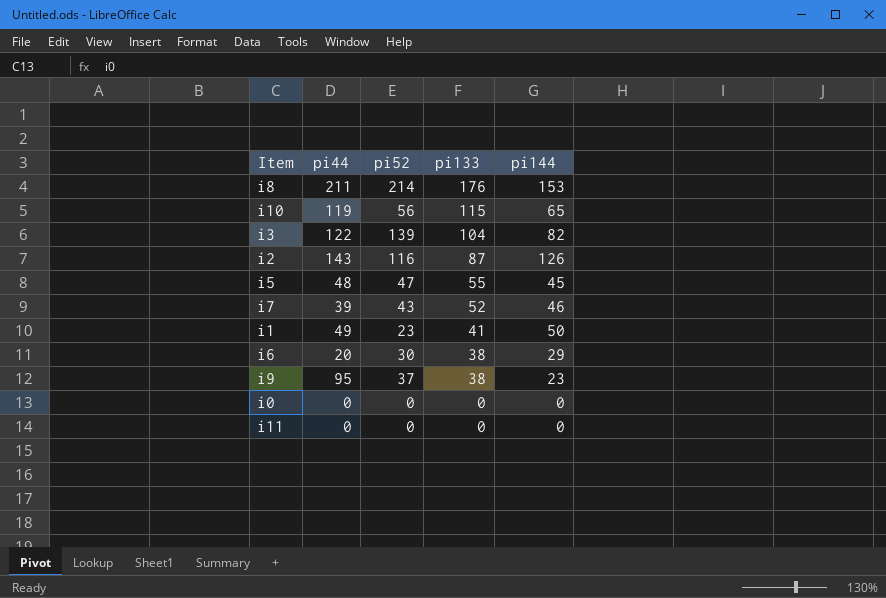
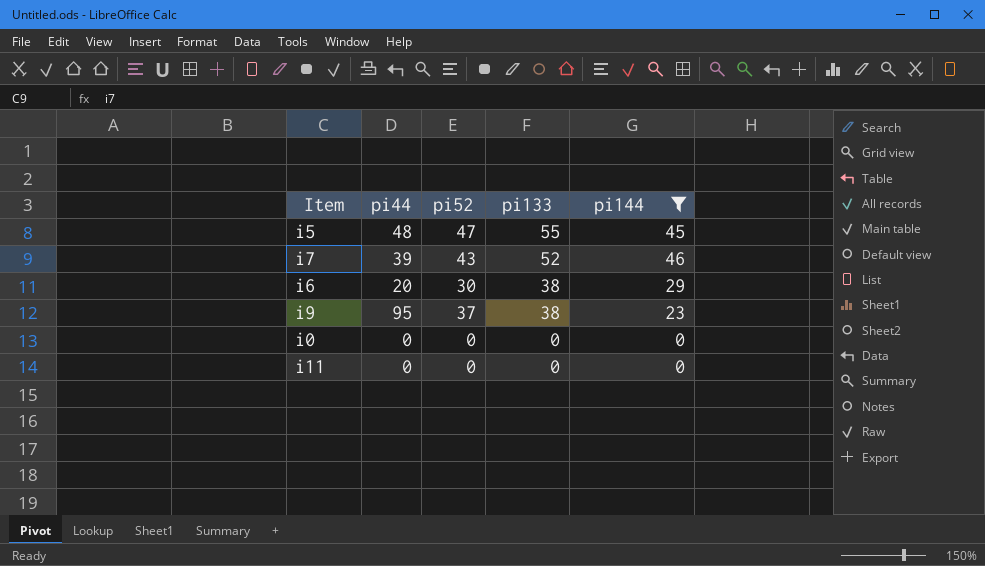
filter: none -> pi144 <= 46

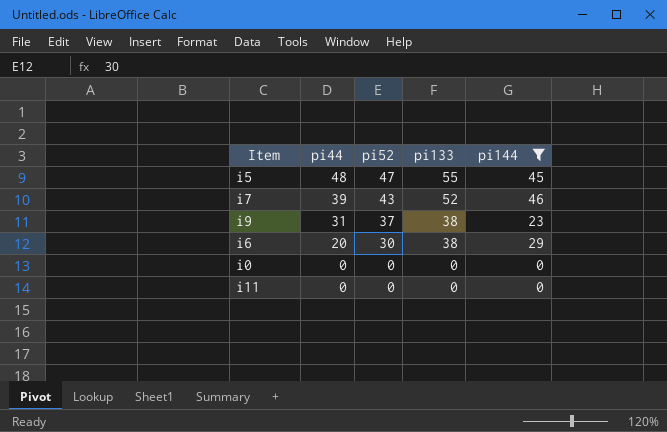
row order: pi133 descending -> pi44 descending
i9 | pi44: 95 -> 31

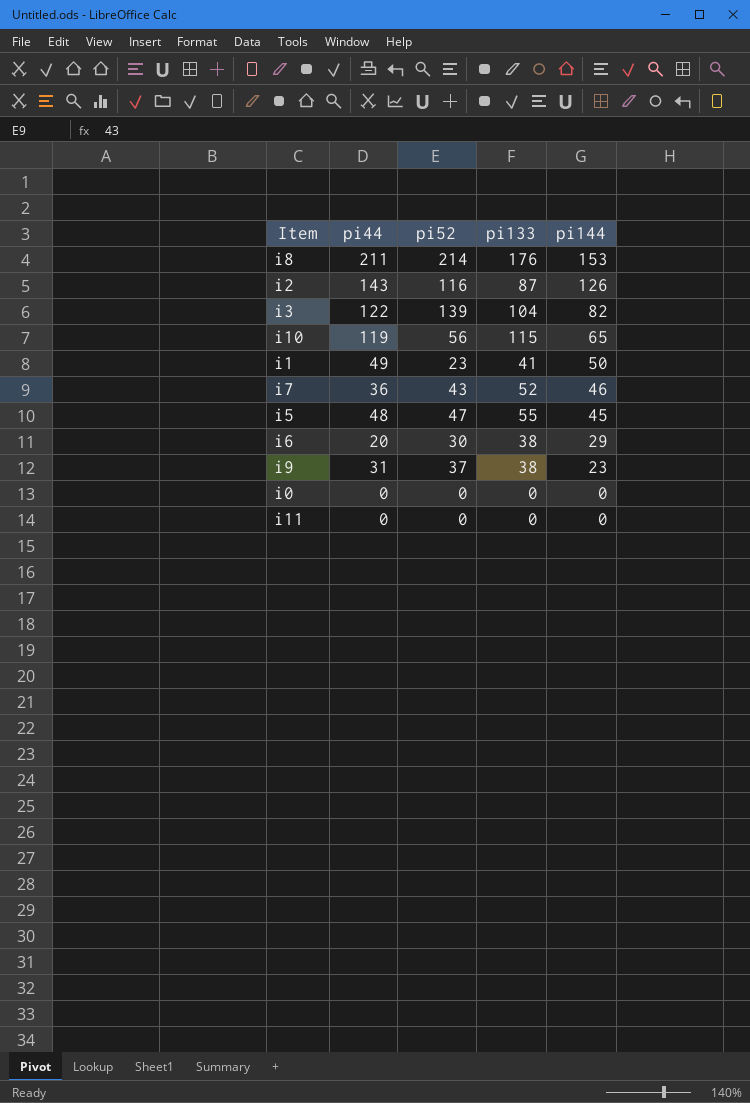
filter: pi144 <= 46 -> none
row order: pi44 descending -> pi144 descending
i7 | pi44: 39 -> 36

